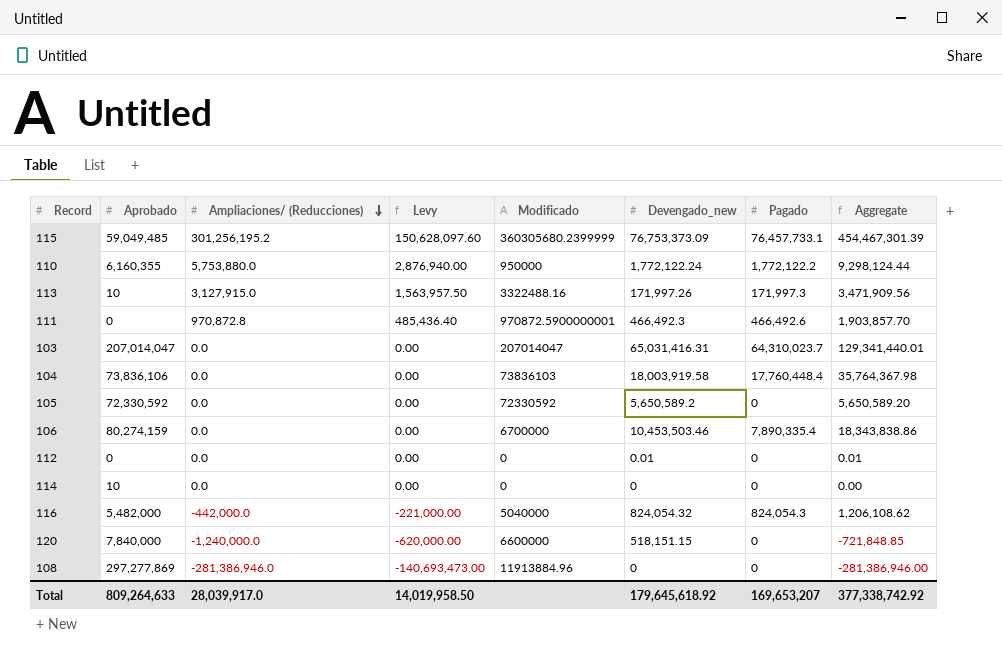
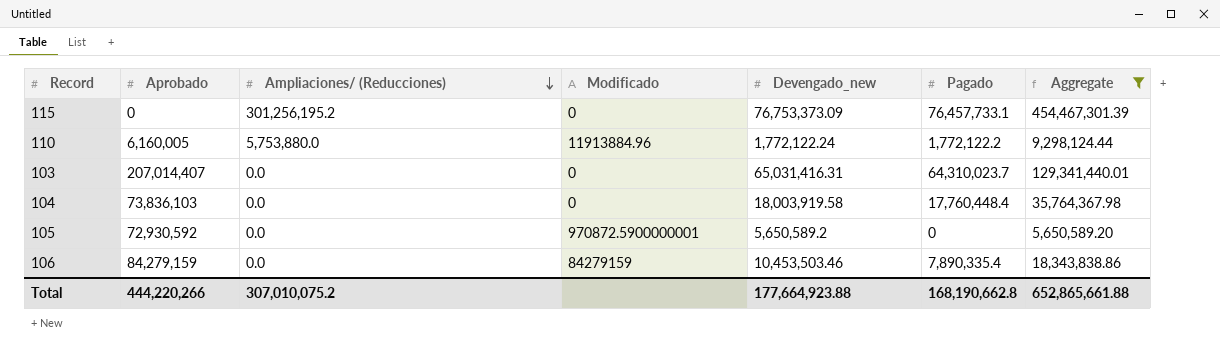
filter: none -> Aggregate >= 5,650,589.20
column Levy | formula: [Ampliaciones/ (Reducciones)] * 0.5 -> none
115 | Aprobado: 59,049,485 -> 0
115 | Modificado: 360305680.2399999 -> 0
110 | Aprobado: 6,160,355 -> 6,160,005
110 | Modificado: 950000 -> 11913884.96
103 | Aprobado: 207,014,047 -> 207,014,407
103 | Modificado: 207014047 -> 0
104 | Aprobado: 73,836,106 -> 73,836,103
104 | Modificado: 73836103 -> 0
105 | Aprobado: 72,330,592 -> 72,930,592
105 | Modificado: 72330592 -> 970872.5900000001
106 | Aprobado: 80,274,159 -> 84,279,159
106 | Modificado: 6700000 -> 84279159
Total | Aprobado: 809,264,633 -> 444,220,266
Total | Ampliaciones/ (Reducciones): 28,039,917.0 -> 307,010,075.2
Total | Devengado_new: 179,645,618.92 -> 177,664,923.88
Total | Pagado: 169,653,207 -> 168,190,662.8
Total | Aggregate: 377,338,742.92 -> 652,865,661.88

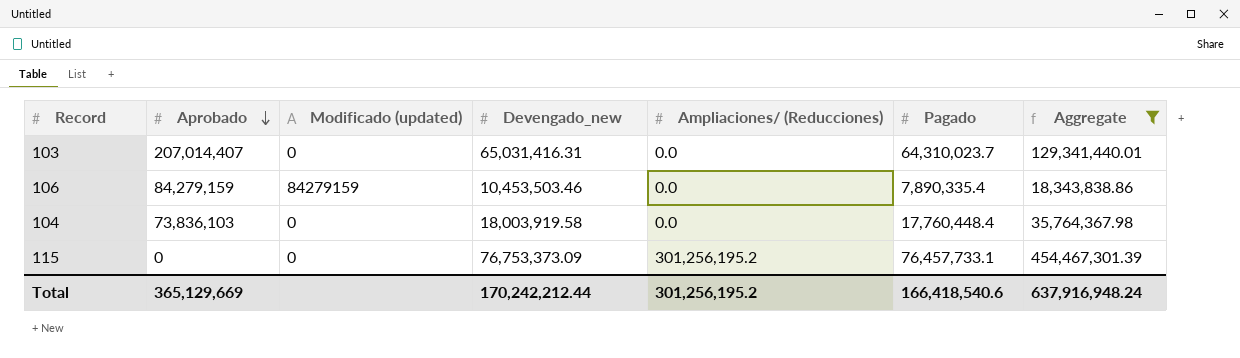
row order: Ampliaciones/ (Reducciones) descending -> Aprobado descending
column name: Modificado -> Modificado (updated)
column Ampliaciones/ (Reducciones) | position: 3 -> 5
row 110: 6,160,005 | 5,753,880.0 | 11913884.96 | 1,772,122.24 | 1,772,122.2 | 9,298,124.44 -> none
row 105: 72,930,592 | 0.0 | 970872.5900000001 | 5,650,589.2 | 0 | 5,650,589.20 -> none
Total | Aprobado: 444,220,266 -> 365,129,669
Total | Devengado_new: 177,664,923.88 -> 170,242,212.44
Total | Ampliaciones/ (Reducciones): 307,010,075.2 -> 301,256,195.2
Total | Pagado: 168,190,662.8 -> 166,418,540.6
Total | Aggregate: 652,865,661.88 -> 637,916,948.24

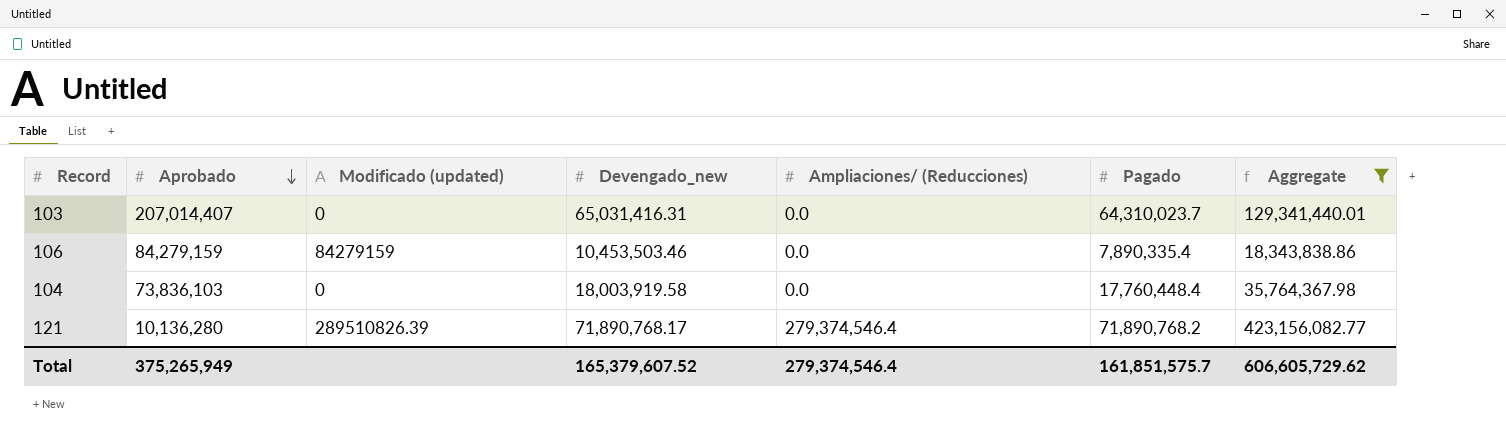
row 115: 0 | 0 | 76,753,373.09 | 301,256,195.2 | 76,457,733.1 | 454,467,301.39 -> none
row 121: none -> 10,136,280 | 289510826.39 | 71,890,768.17 | 279,374,546.4 | 71,890,768.2 | 423,156,082.77
Total | Aprobado: 365,129,669 -> 375,265,949
Total | Devengado_new: 170,242,212.44 -> 165,379,607.52
Total | Ampliaciones/ (Reducciones): 301,256,195.2 -> 279,374,546.4
Total | Pagado: 166,418,540.6 -> 161,851,575.7
Total | Aggregate: 637,916,948.24 -> 606,605,729.62

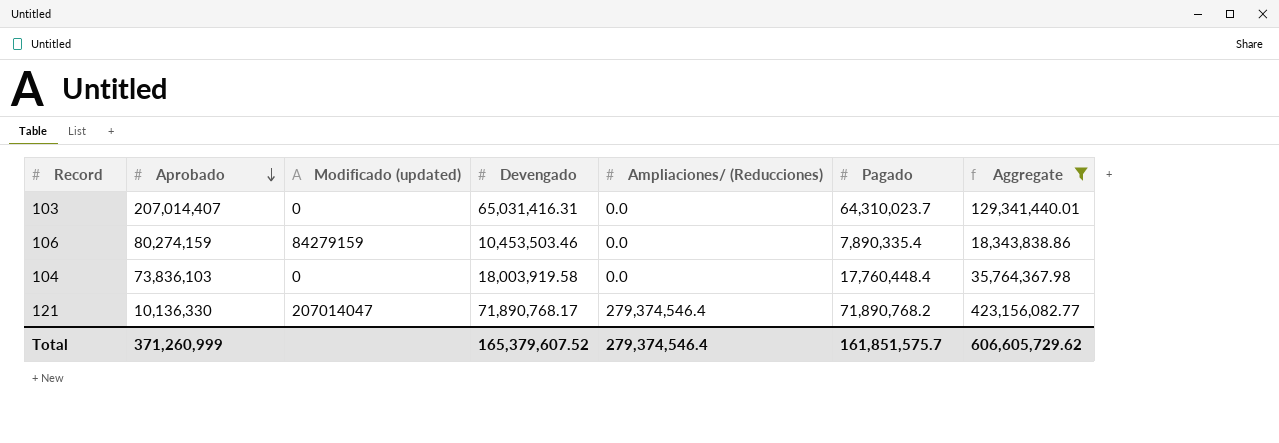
column name: Devengado_new -> Devengado
106 | Aprobado: 84,279,159 -> 80,274,159
121 | Aprobado: 10,136,280 -> 10,136,330
121 | Modificado (updated): 289510826.39 -> 207014047
Total | Aprobado: 375,265,949 -> 371,260,999

